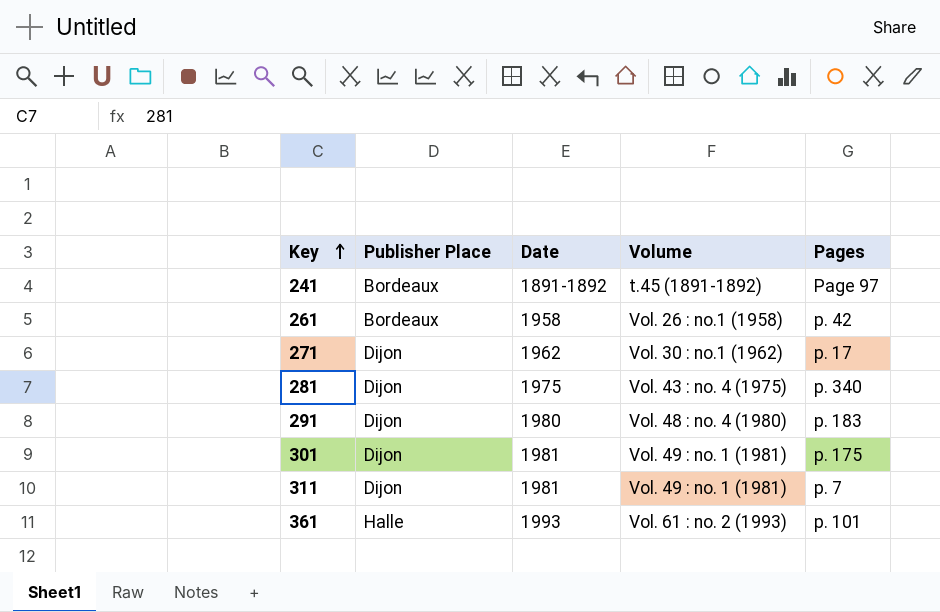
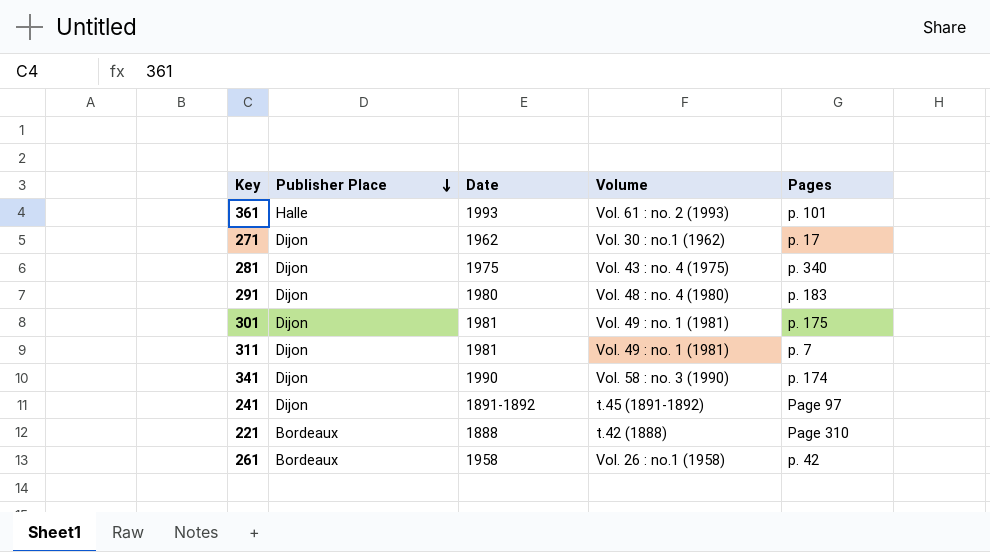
row order: Key ascending -> Publisher Place descending
row 341: none -> Dijon | 1990 | Vol. 58 : no. 3 (1990) | p. 174
241 | Publisher Place: Bordeaux -> Dijon
row 221: none -> Bordeaux | 1888 | t.42 (1888) | Page 310

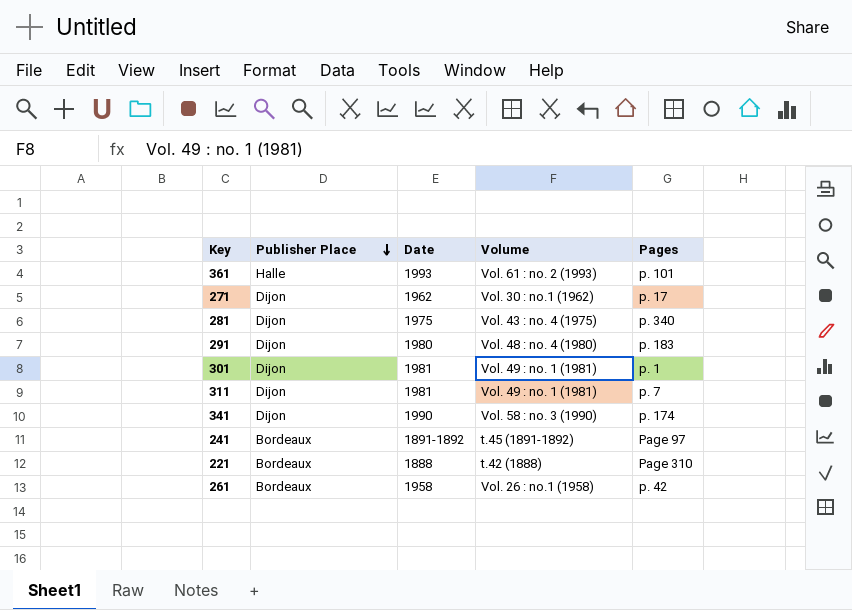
301 | Pages: p. 175 -> p. 1
241 | Publisher Place: Dijon -> Bordeaux

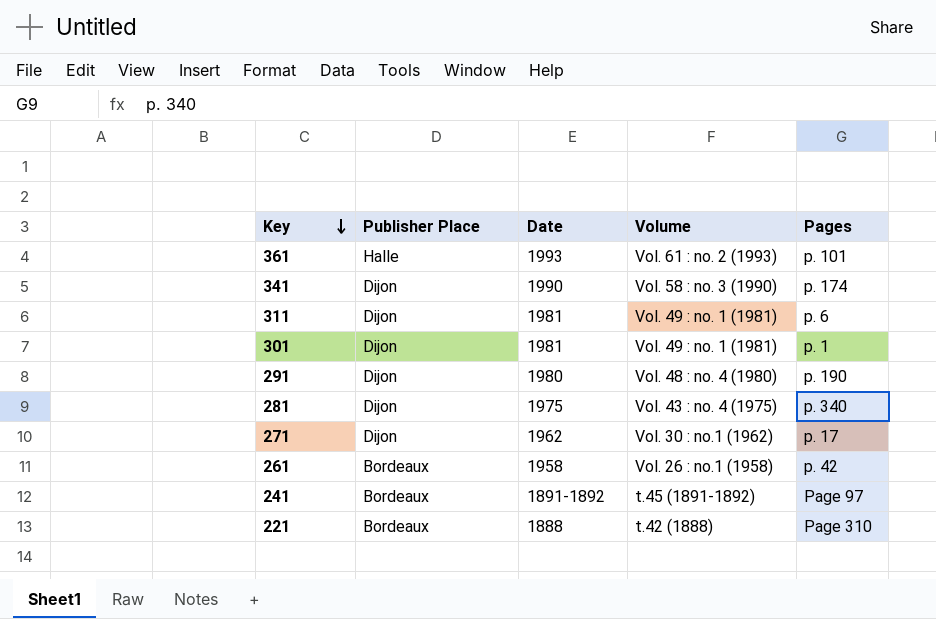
row order: Publisher Place descending -> Key descending
311 | Pages: p. 7 -> p. 6
291 | Pages: p. 183 -> p. 190

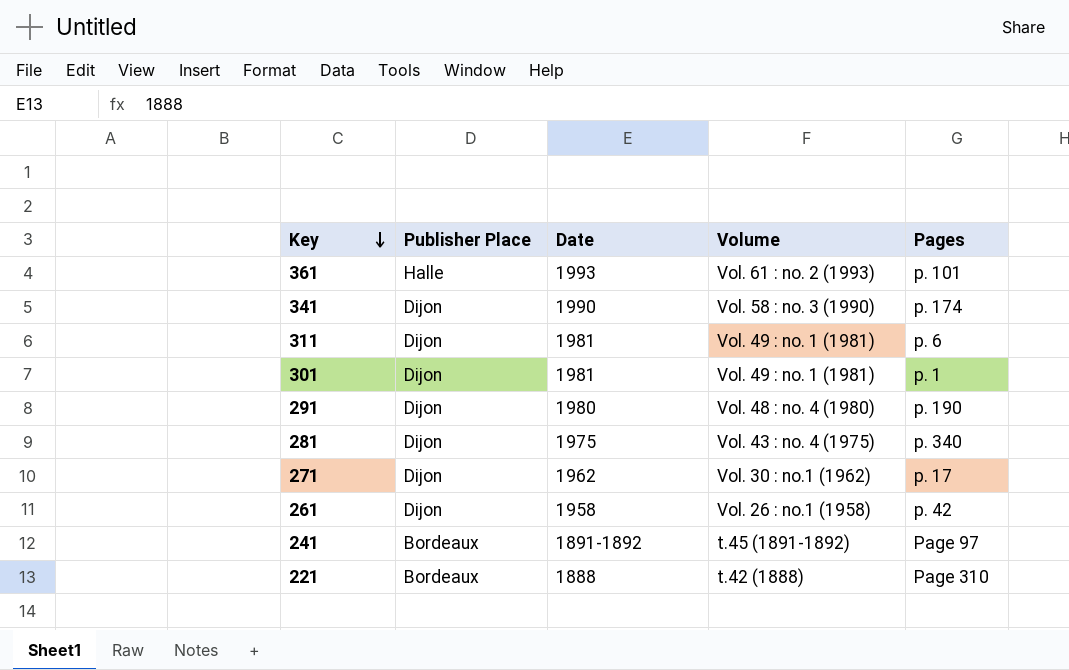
261 | Publisher Place: Bordeaux -> Dijon

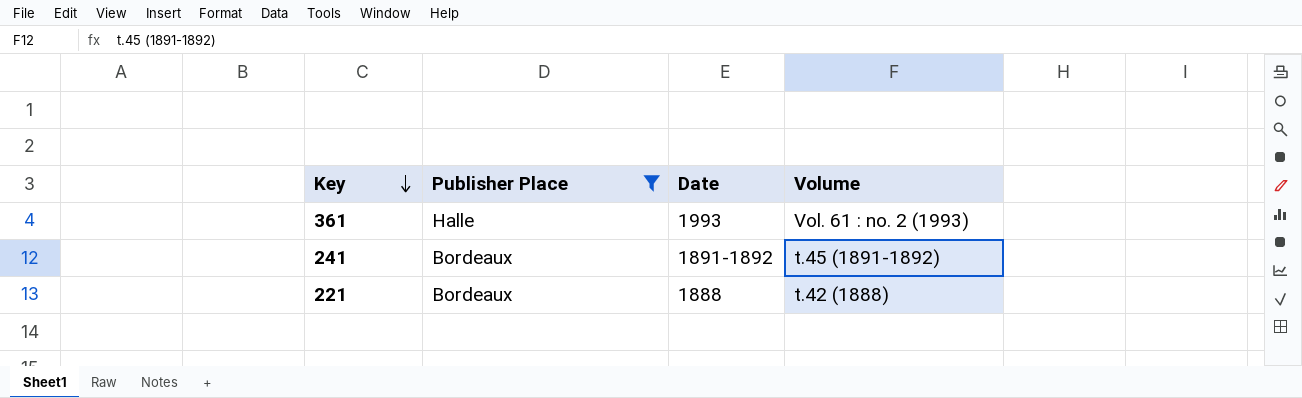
filter: none -> Publisher Place != Dijon
column Pages | position: 5 -> none

